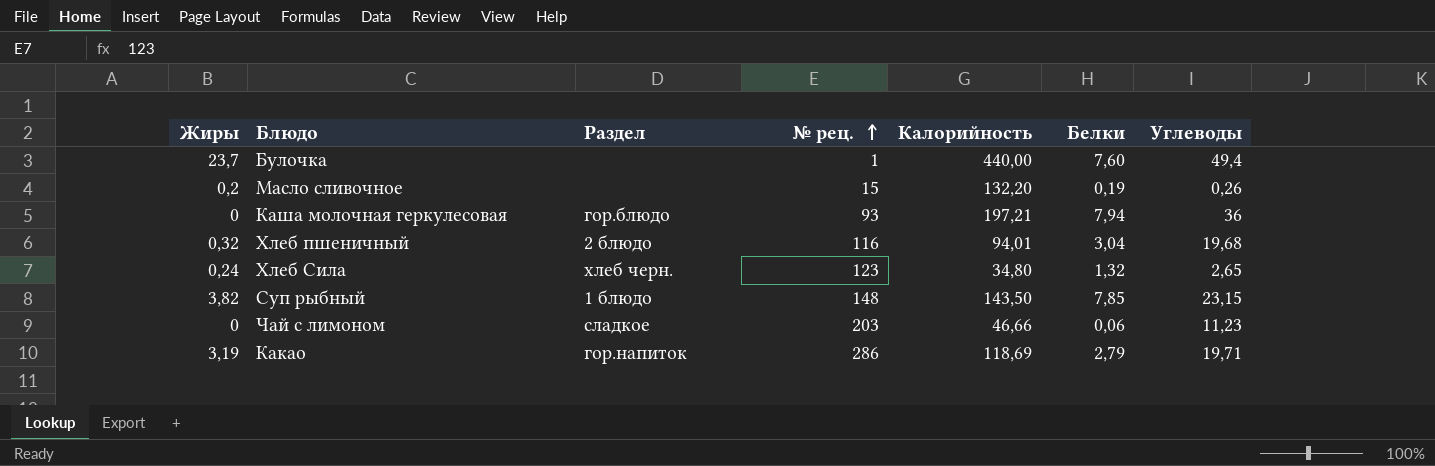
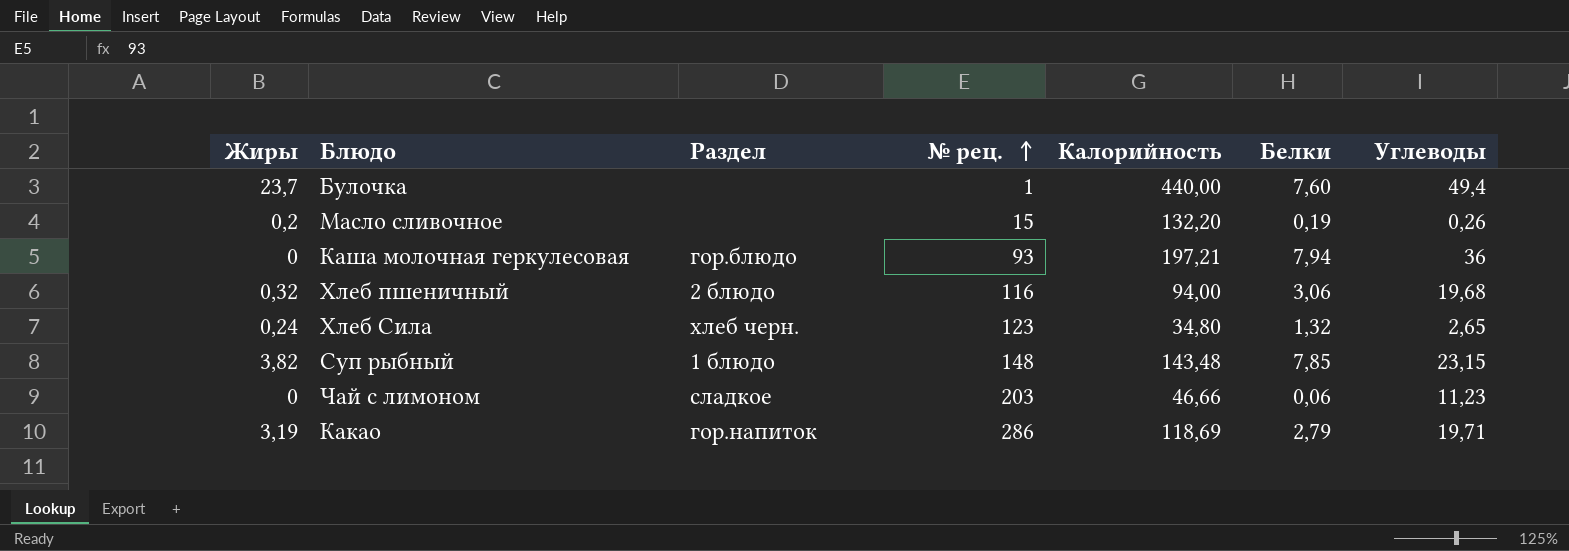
Хлеб пшеничный | Калорийность: 94,01 -> 94,00
Хлеб пшеничный | Белки: 3,04 -> 3,06
Суп рыбный | Калорийность: 143,50 -> 143,48

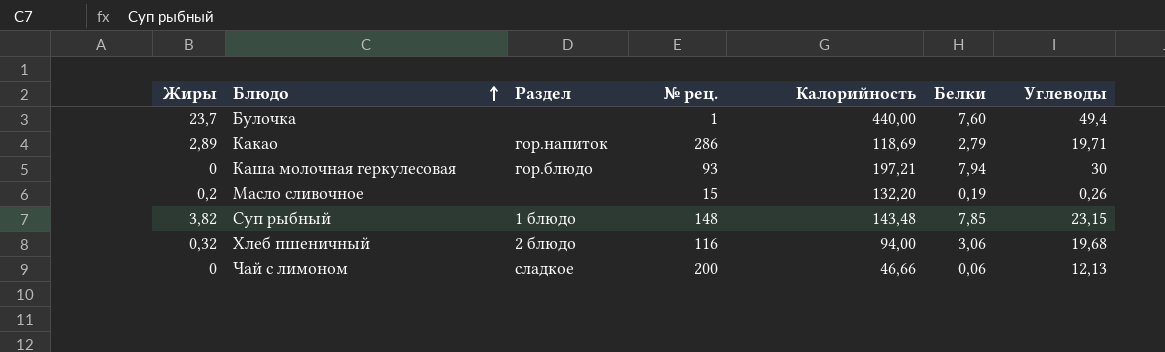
row order: № рец. ascending -> Блюдо ascending
row Хлеб Сила: 0,24 | хлеб черн. | 123 | 34,80 | 1,32 | 2,65 -> none
Какао | Жиры: 3,19 -> 2,89
Каша молочная геркулесовая | Углеводы: 36 -> 30
Чай с лимоном | № рец.: 203 -> 200
Чай с лимоном | Углеводы: 11,23 -> 12,13

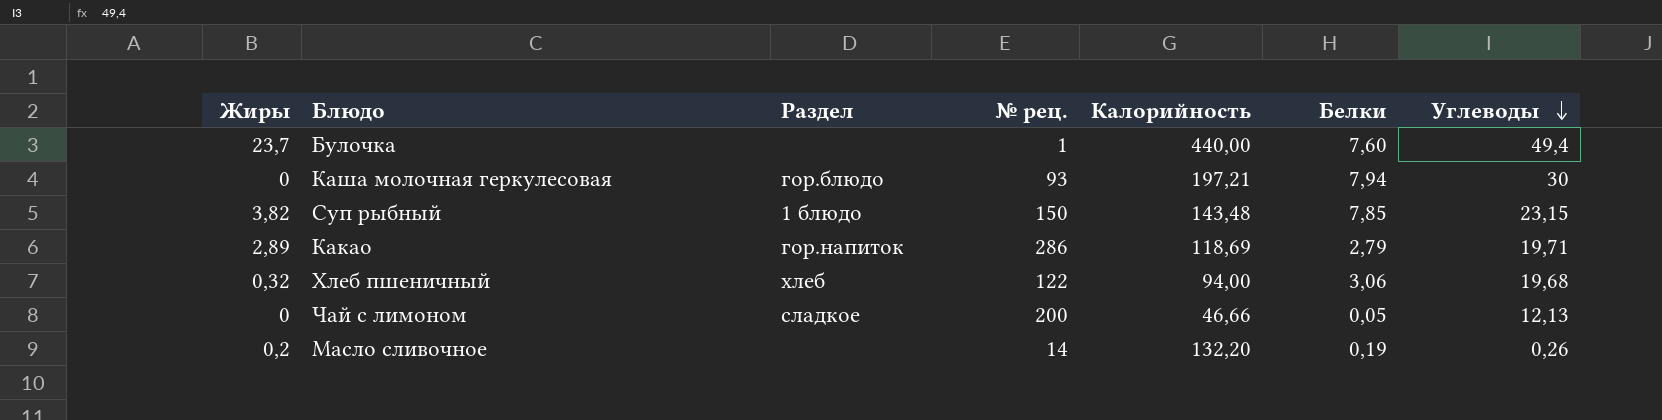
row order: Блюдо ascending -> Углеводы descending
Суп рыбный | № рец.: 148 -> 150
Хлеб пшеничный | Раздел: 2 блюдо -> хлеб
Хлеб пшеничный | № рец.: 116 -> 122
Чай с лимоном | Белки: 0,06 -> 0,05
Масло сливочное | № рец.: 15 -> 14

